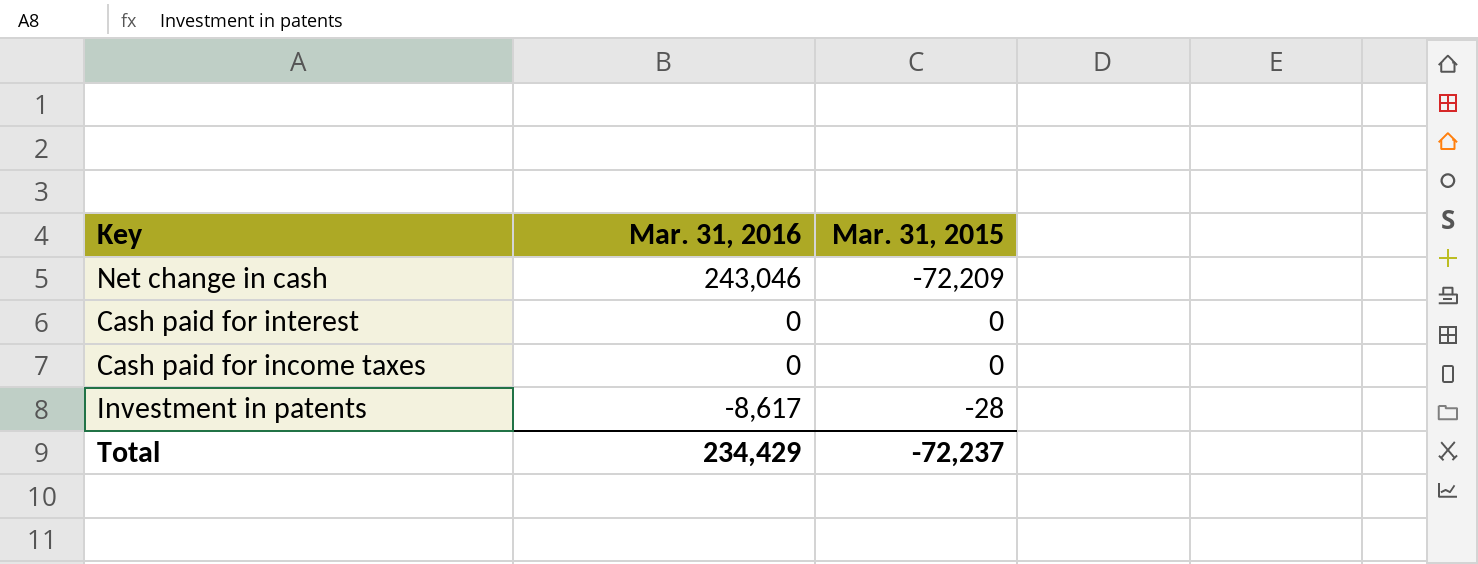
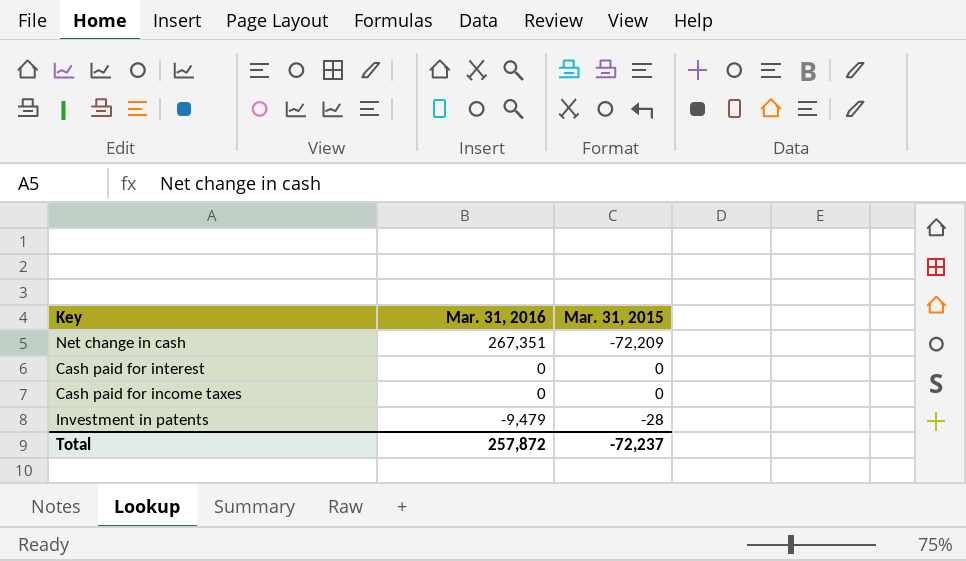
Net change in cash | Mar. 31, 2016: 243,046 -> 267,351
Investment in patents | Mar. 31, 2016: -8,617 -> -9,479
Total | Mar. 31, 2016: 234,429 -> 257,872

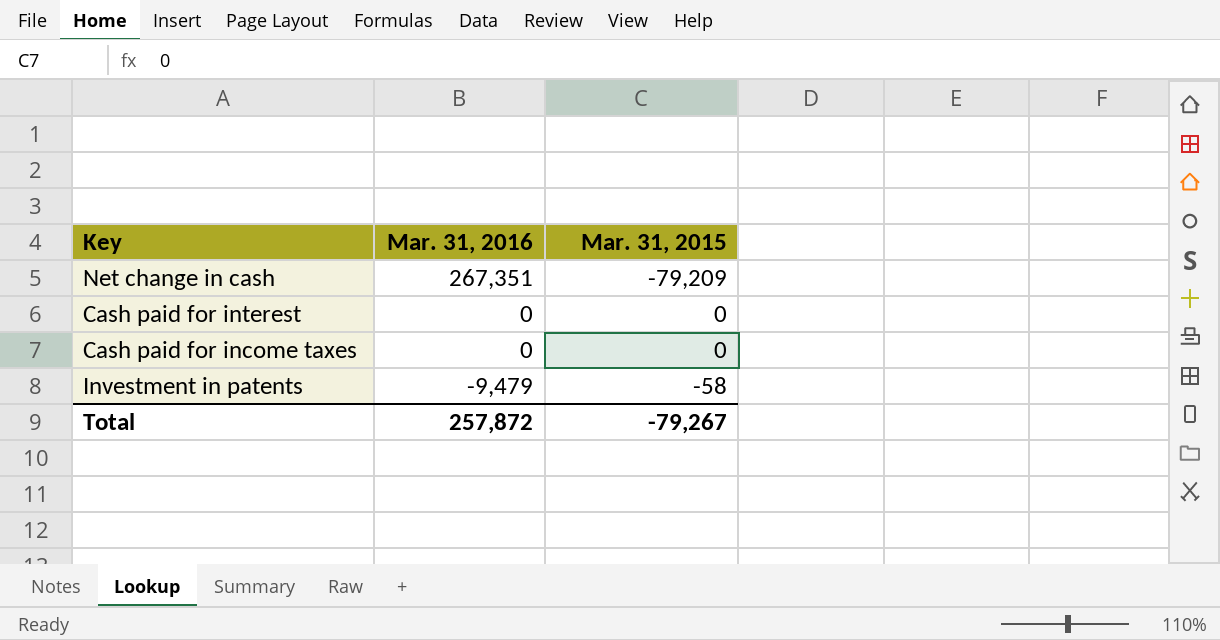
Net change in cash | Mar. 31, 2015: -72,209 -> -79,209
Investment in patents | Mar. 31, 2015: -28 -> -58
Total | Mar. 31, 2015: -72,237 -> -79,267

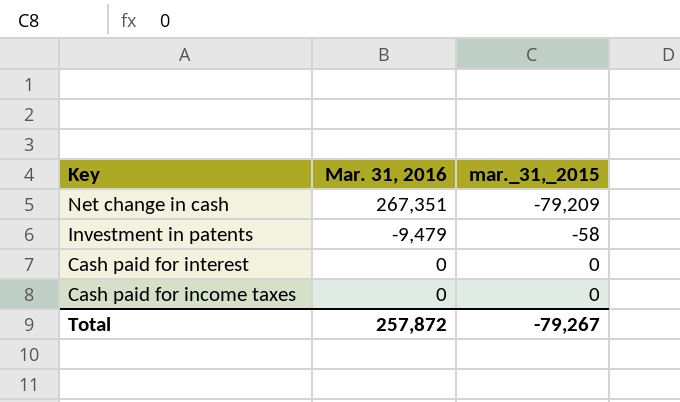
row order: Mar. 31, 2016 descending -> Key descending
column name: Mar. 31, 2015 -> mar._31,_2015

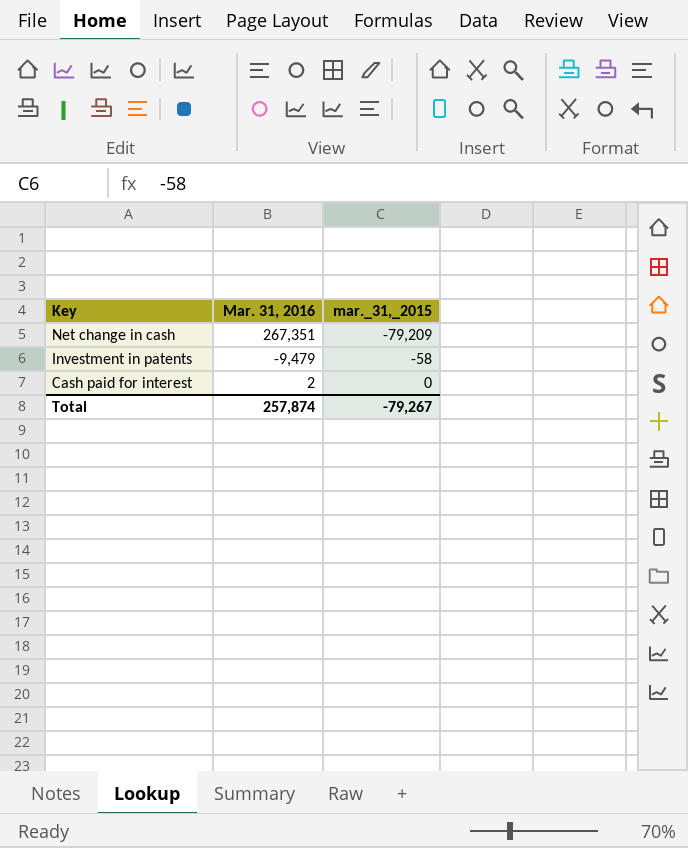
row Cash paid for income taxes: 0 | 0 -> none
Cash paid for interest | Mar. 31, 2016: 0 -> 2
Total | Mar. 31, 2016: 257,872 -> 257,874

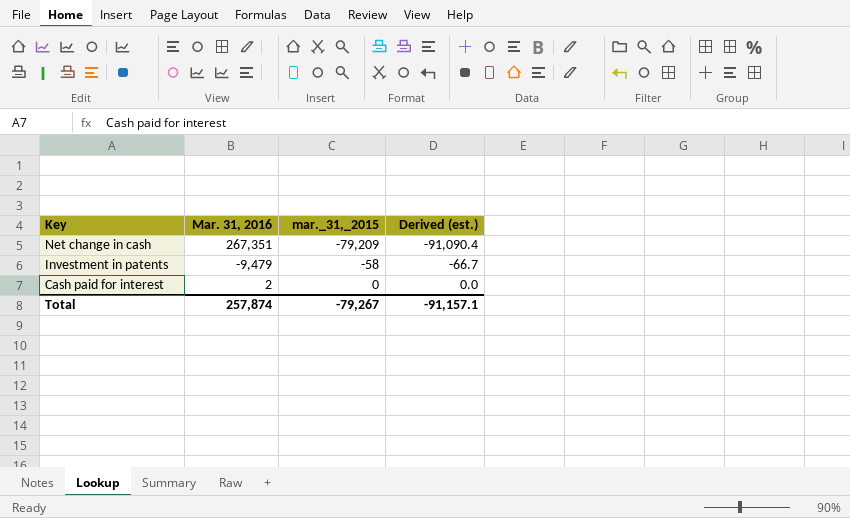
column Derived (est.) | formula: none -> [mar._31,_2015] * 1.15

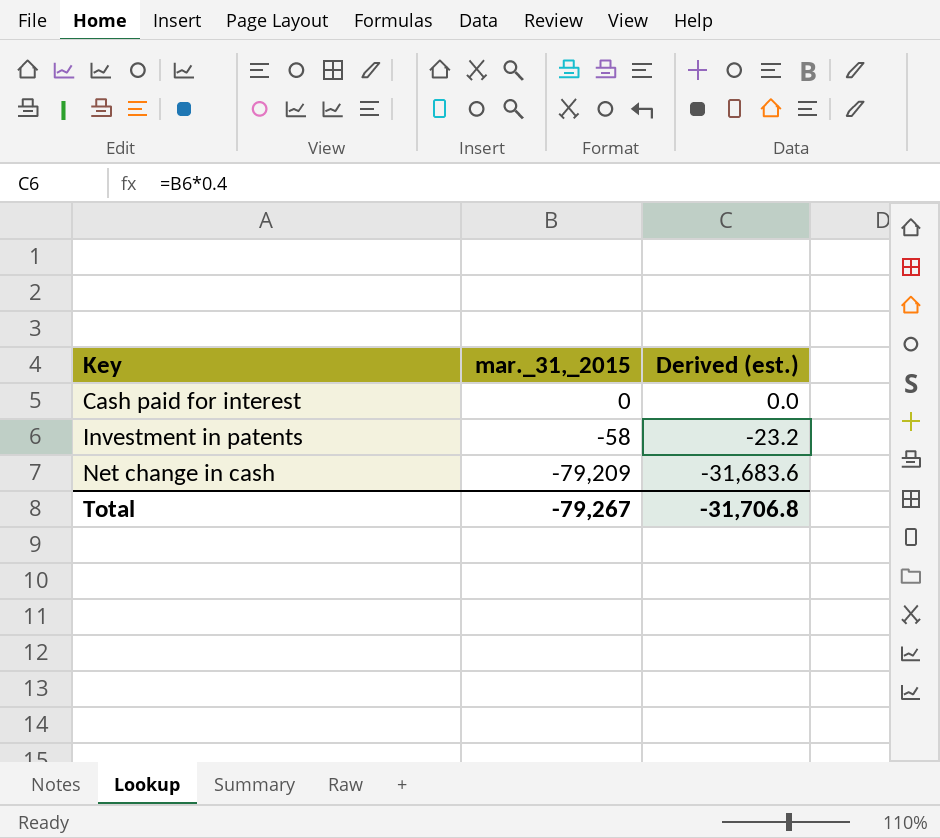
row order: Key descending -> Key ascending
column Mar. 31, 2016 | position: 2 -> none
column Derived (est.) | formula: [mar._31,_2015] * 1.15 -> [mar._31,_2015] * 0.4
Total | Derived (est.): -91,157.1 -> -31,706.8

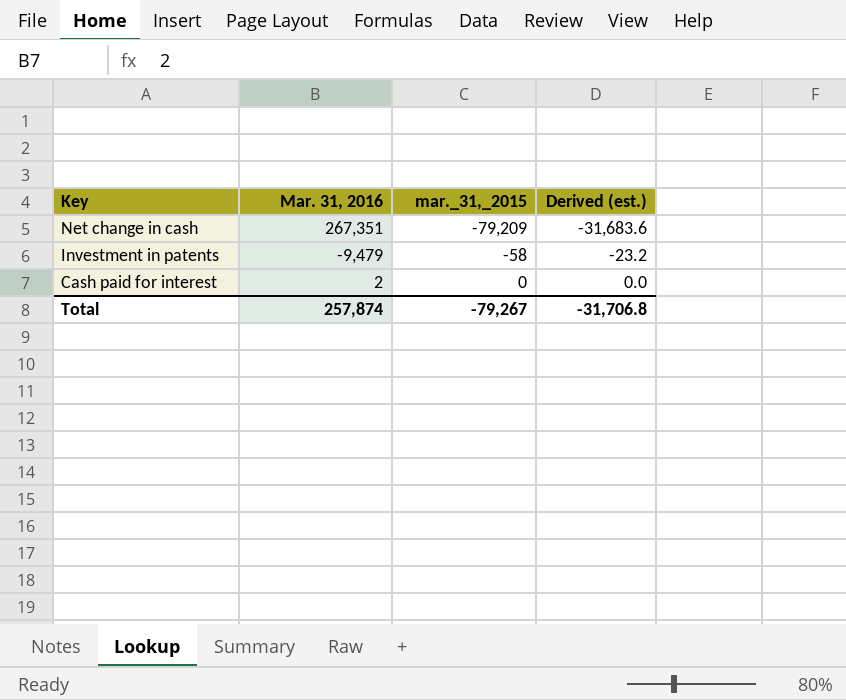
row order: Key ascending -> Key descending
column Mar. 31, 2016 | position: none -> 2

